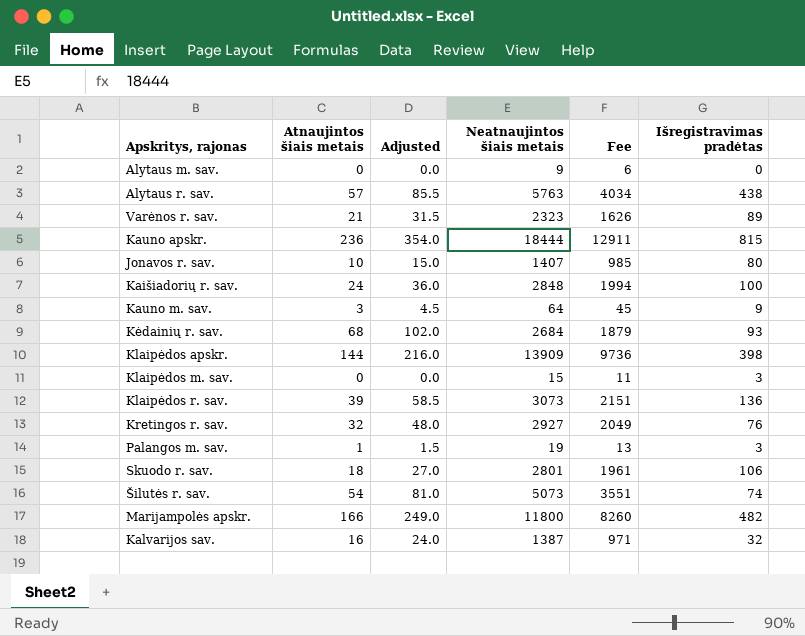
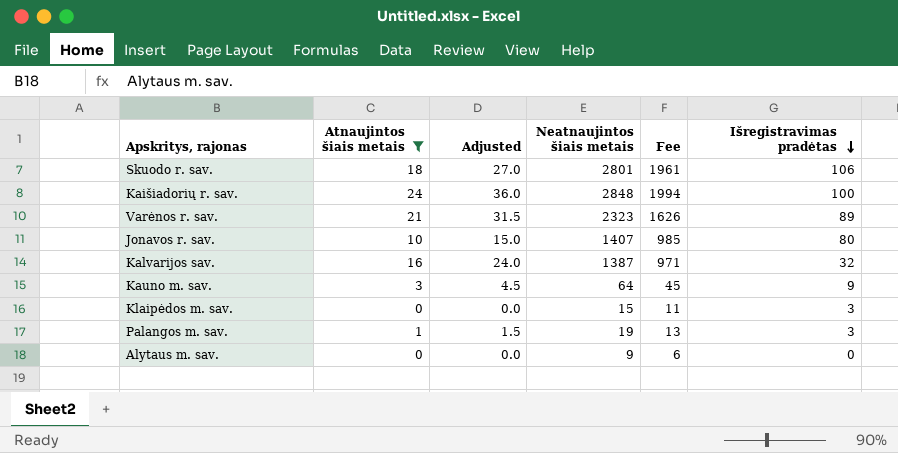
filter: none -> Atnaujintos šiais metais <= 24
row order: none -> Išregistravimas pradėtas descending

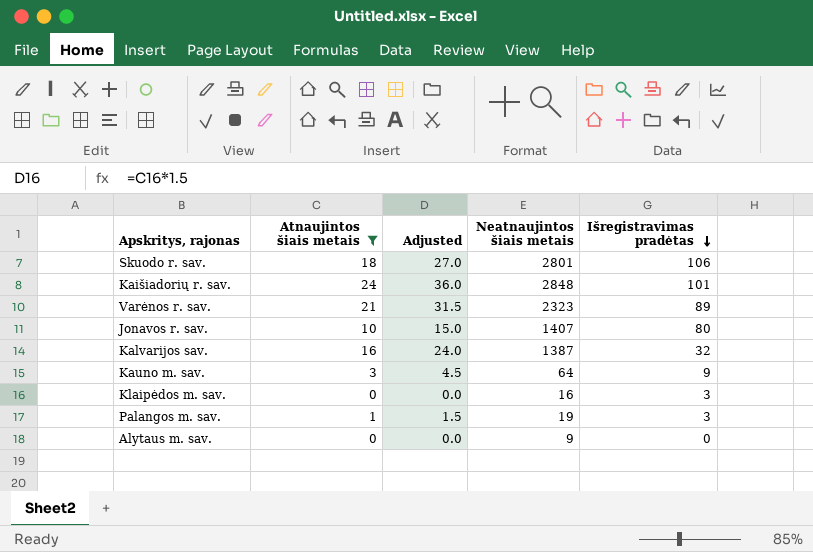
column Fee | formula: [Neatnaujintos šiais metais] * 0.7 -> none
Kaišiadorių r. sav. | Išregistravimas pradėtas: 100 -> 101
Klaipėdos m. sav. | Neatnaujintos šiais metais: 15 -> 16

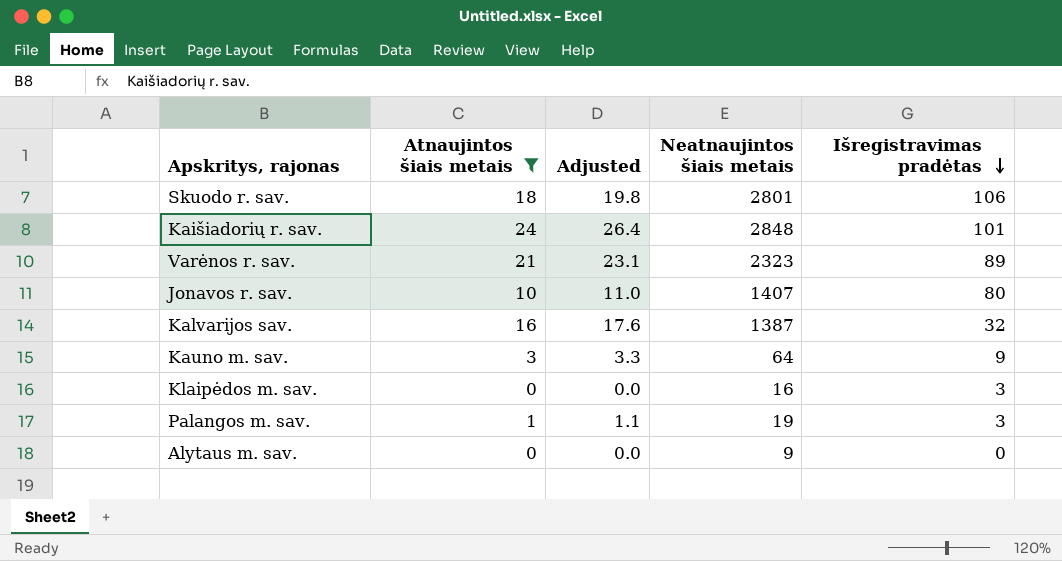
column Adjusted | formula: [Atnaujintos šiais metais] * 1.5 -> [Atnaujintos šiais metais] * 1.1

